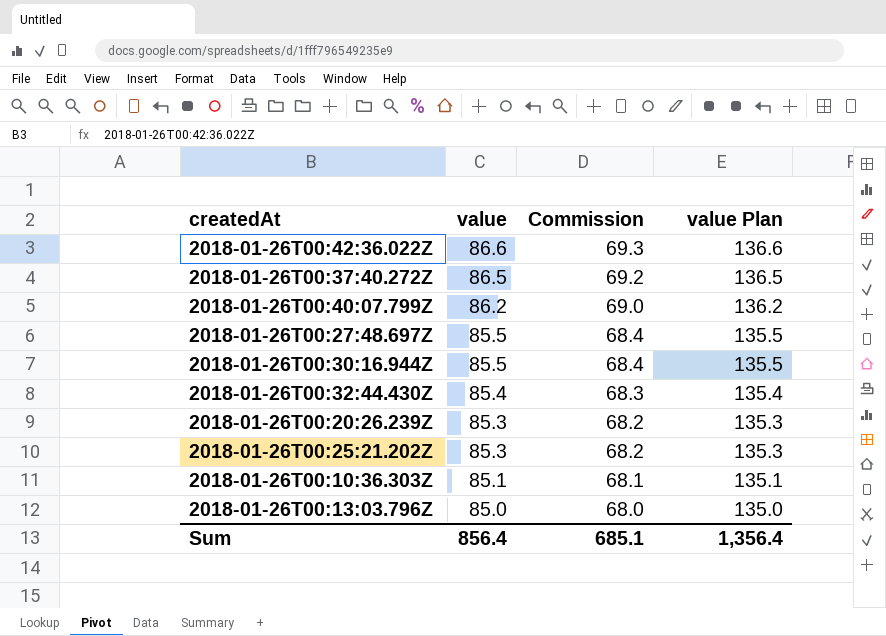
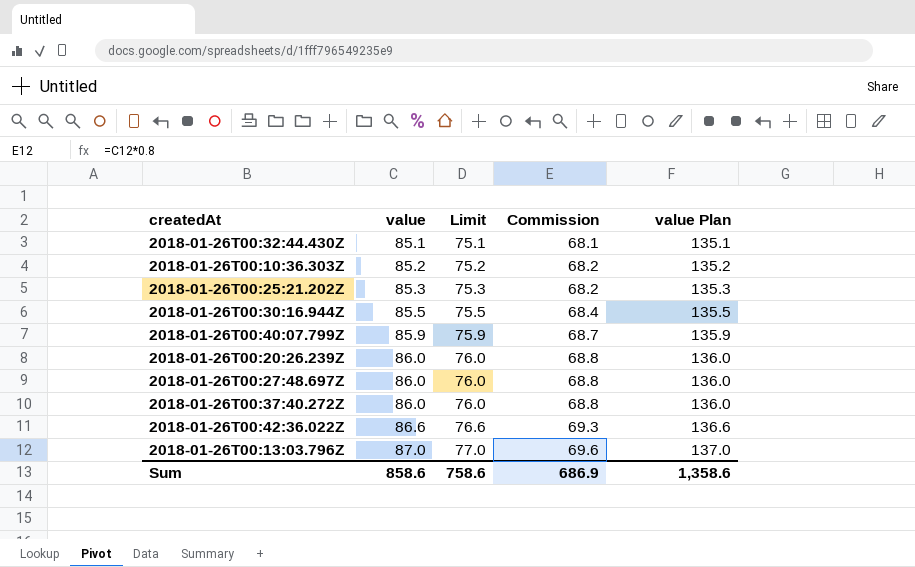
row order: value descending -> value ascending
column Limit | formula: none -> [value] - 10
2018-01-26T00:32:44.430Z | value: 85.4 -> 85.1
2018-01-26T00:32:44.430Z | Commission: 68.3 -> 68.1
2018-01-26T00:32:44.430Z | value Plan: 135.4 -> 135.1
2018-01-26T00:10:36.303Z | value: 85.1 -> 85.2
2018-01-26T00:10:36.303Z | Commission: 68.1 -> 68.2
2018-01-26T00:10:36.303Z | value Plan: 135.1 -> 135.2
2018-01-26T00:40:07.799Z | value: 86.2 -> 85.9
2018-01-26T00:40:07.799Z | Commission: 69.0 -> 68.7
2018-01-26T00:40:07.799Z | value Plan: 136.2 -> 135.9
2018-01-26T00:20:26.239Z | value: 85.3 -> 86.0
2018-01-26T00:20:26.239Z | Commission: 68.2 -> 68.8
2018-01-26T00:20:26.239Z | value Plan: 135.3 -> 136.0
2018-01-26T00:27:48.697Z | value: 85.5 -> 86.0
2018-01-26T00:27:48.697Z | Commission: 68.4 -> 68.8
2018-01-26T00:27:48.697Z | value Plan: 135.5 -> 136.0
2018-01-26T00:37:40.272Z | value: 86.5 -> 86.0
2018-01-26T00:37:40.272Z | Commission: 69.2 -> 68.8
2018-01-26T00:37:40.272Z | value Plan: 136.5 -> 136.0
2018-01-26T00:13:03.796Z | value: 85.0 -> 87.0
2018-01-26T00:13:03.796Z | Commission: 68.0 -> 69.6
2018-01-26T00:13:03.796Z | value Plan: 135.0 -> 137.0
Sum | value: 856.4 -> 858.6
Sum | Commission: 685.1 -> 686.9
Sum | value Plan: 1,356.4 -> 1,358.6

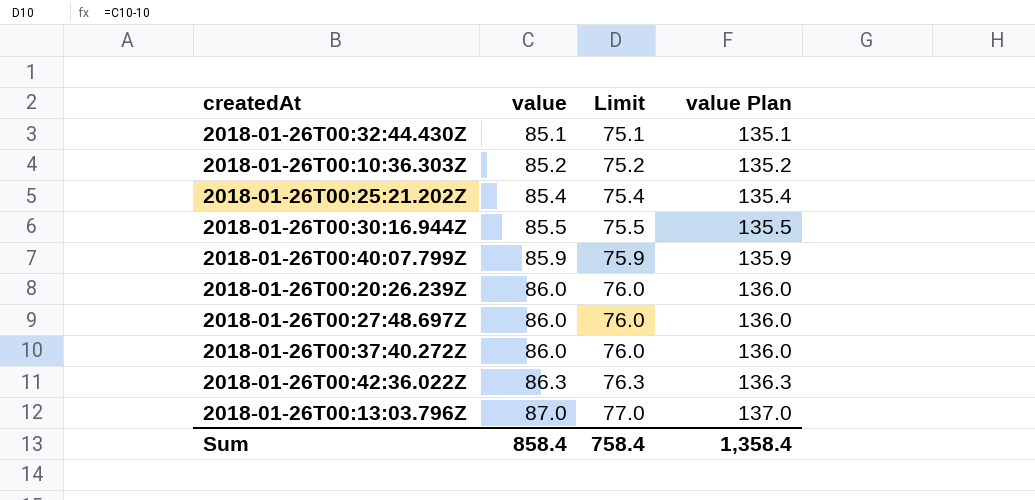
column Commission | formula: [value] * 0.8 -> none
2018-01-26T00:25:21.202Z | value: 85.3 -> 85.4
2018-01-26T00:25:21.202Z | Limit: 75.3 -> 75.4
2018-01-26T00:25:21.202Z | value Plan: 135.3 -> 135.4
2018-01-26T00:42:36.022Z | value: 86.6 -> 86.3
2018-01-26T00:42:36.022Z | Limit: 76.6 -> 76.3
2018-01-26T00:42:36.022Z | value Plan: 136.6 -> 136.3
Sum | value: 858.6 -> 858.4
Sum | Limit: 758.6 -> 758.4
Sum | value Plan: 1,358.6 -> 1,358.4

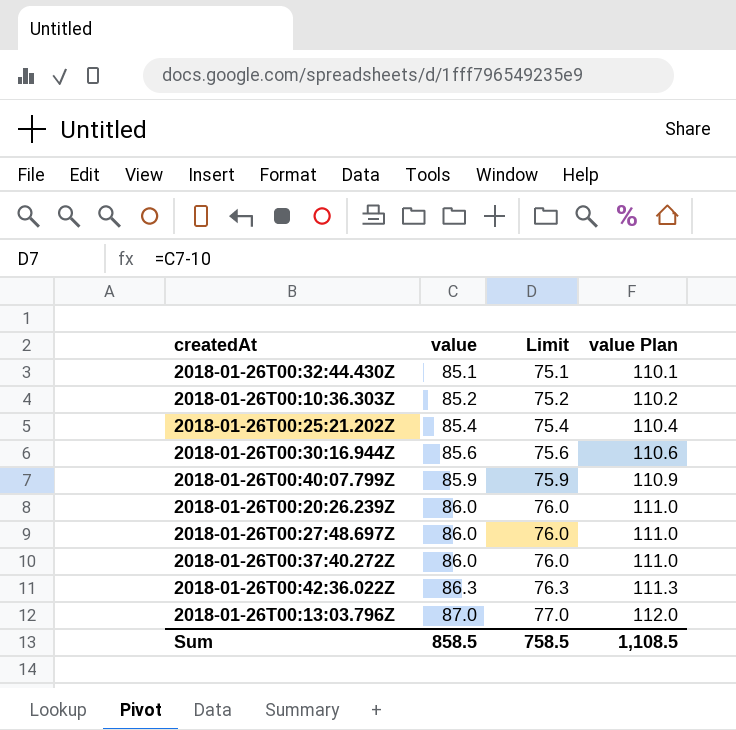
column value Plan | formula: [value] + 50 -> [value] + 25
2018-01-26T00:30:16.944Z | value: 85.5 -> 85.6
2018-01-26T00:30:16.944Z | Limit: 75.5 -> 75.6
Sum | value: 858.4 -> 858.5
Sum | Limit: 758.4 -> 758.5
Sum | value Plan: 1,358.4 -> 1,108.5

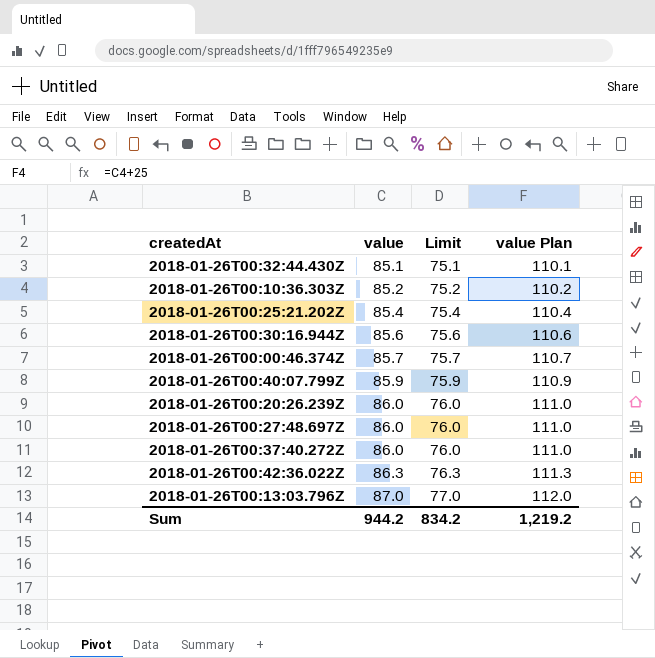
row 2018-01-26T00:00:46.374Z: none -> 85.7 | 75.7 | 110.7
Sum | value: 858.5 -> 944.2
Sum | Limit: 758.5 -> 834.2
Sum | value Plan: 1,108.5 -> 1,219.2

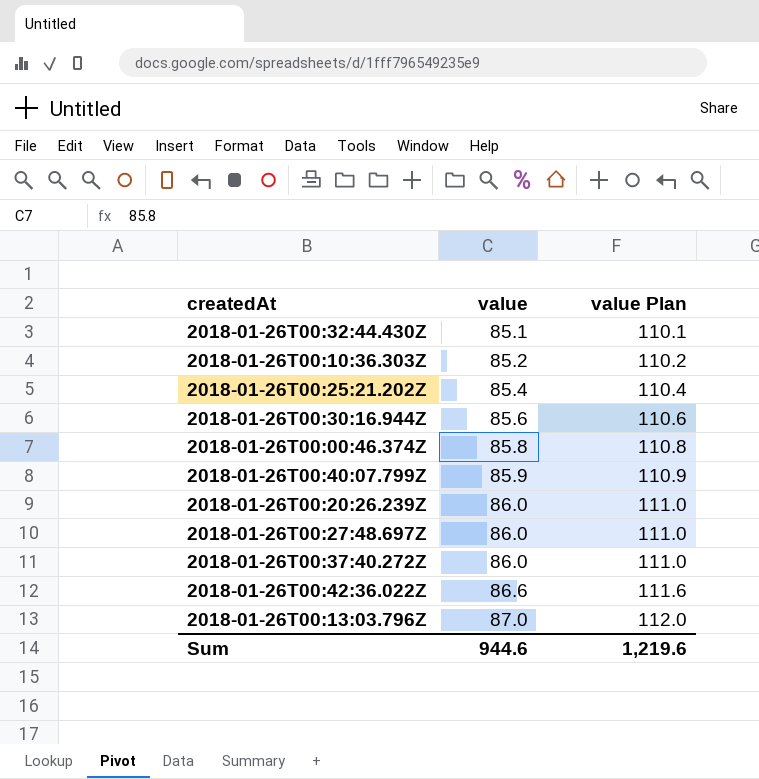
column Limit | formula: [value] - 10 -> none
2018-01-26T00:00:46.374Z | value: 85.7 -> 85.8
2018-01-26T00:00:46.374Z | value Plan: 110.7 -> 110.8
2018-01-26T00:42:36.022Z | value: 86.3 -> 86.6
2018-01-26T00:42:36.022Z | value Plan: 111.3 -> 111.6
Sum | value: 944.2 -> 944.6
Sum | value Plan: 1,219.2 -> 1,219.6

